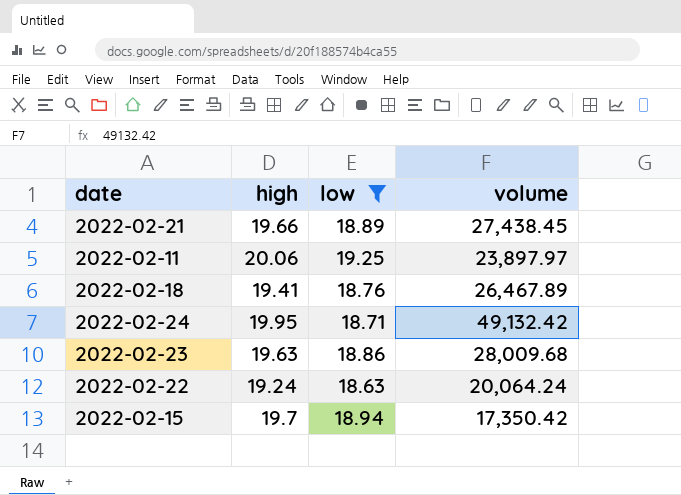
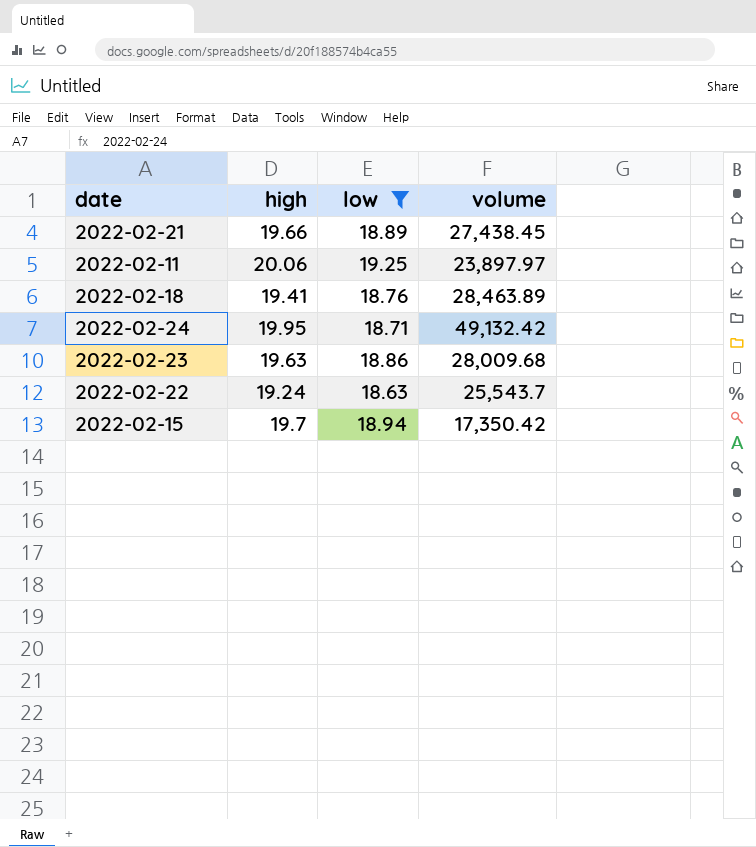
2022-02-18 | volume: 26,467.89 -> 28,463.89
2022-02-22 | volume: 20,064.24 -> 25,543.7

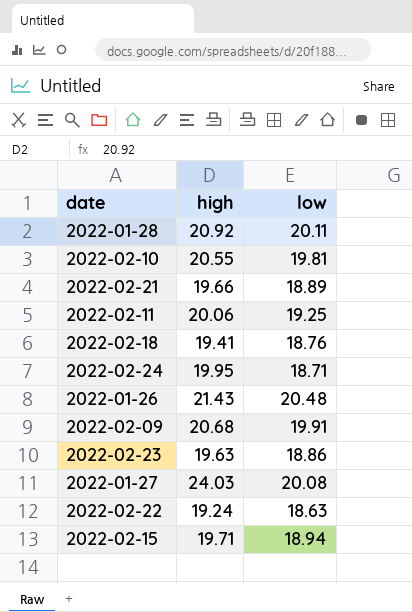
filter: low <= 19.25 -> none
column volume | position: 4 -> none
2022-02-15 | high: 19.7 -> 19.71

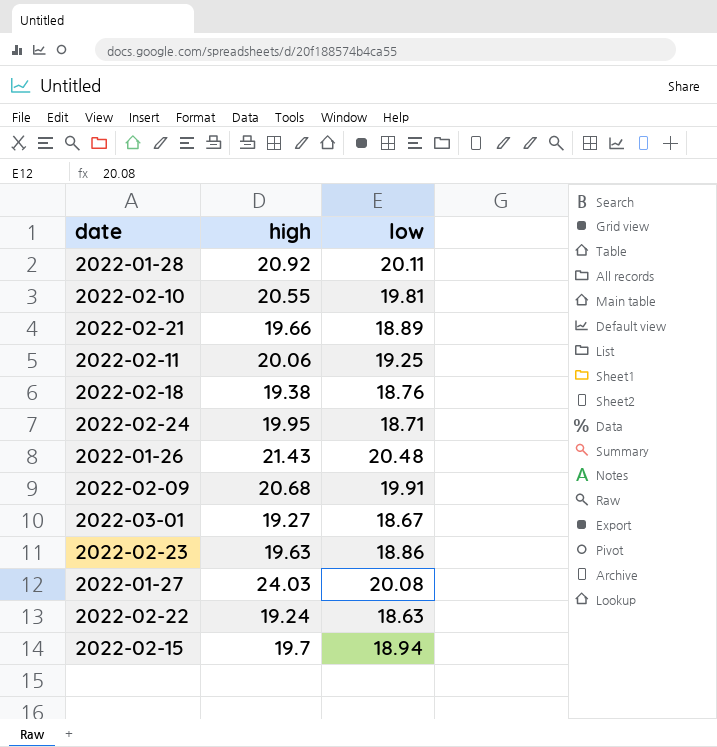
2022-02-18 | high: 19.41 -> 19.38
row 2022-03-01: none -> 19.27 | 18.67
2022-02-15 | high: 19.71 -> 19.7

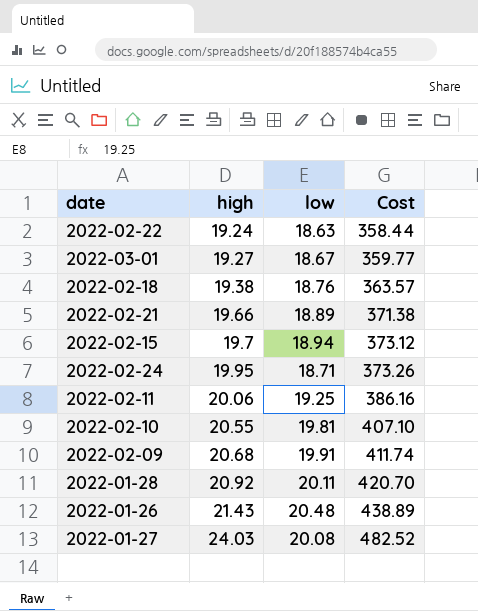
row order: none -> high ascending
column Cost | formula: none -> [high] * [low]
row 2022-02-23: 19.63 | 18.86 -> none

